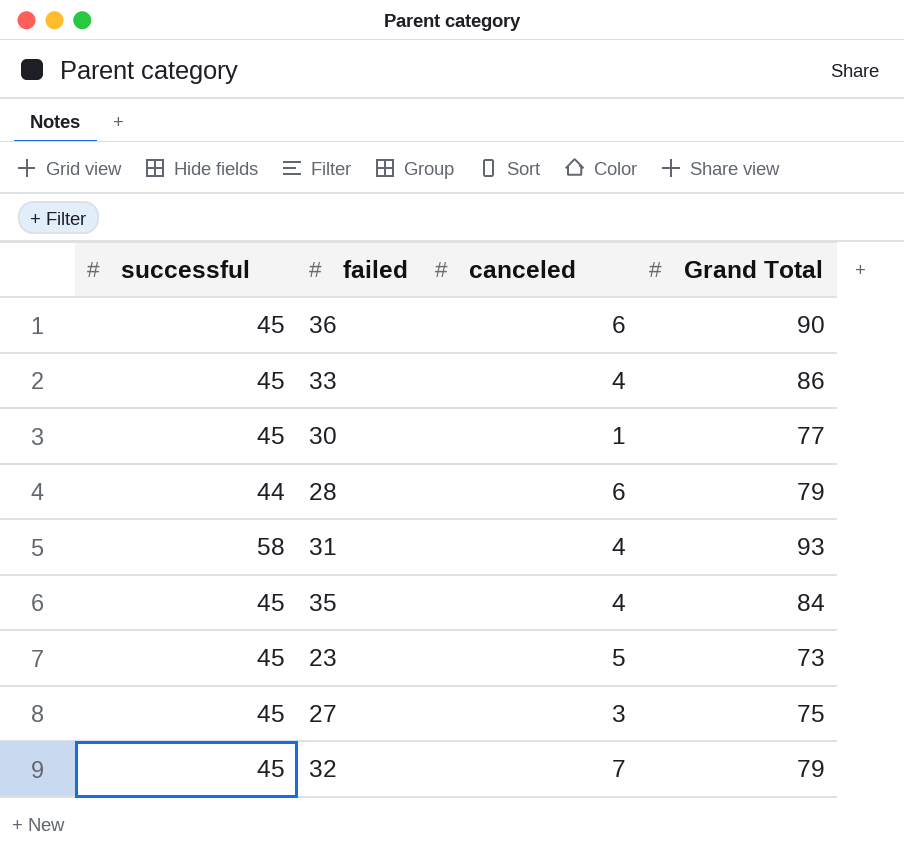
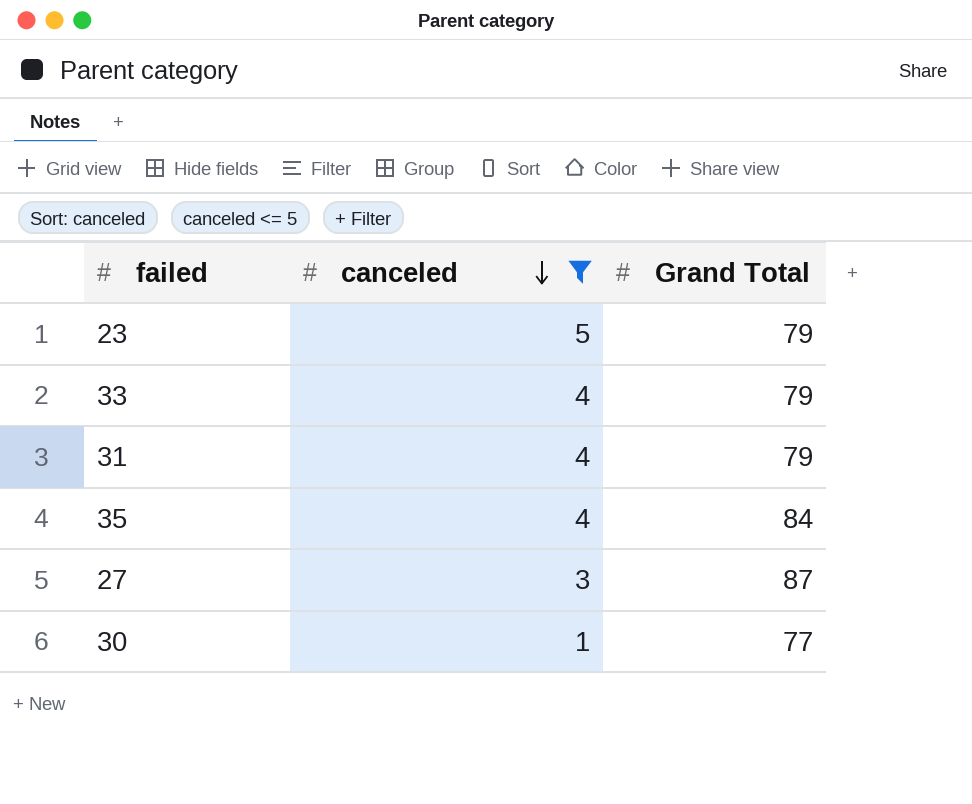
filter: none -> canceled <= 5
row order: none -> canceled descending
column successful | position: 1 -> none
23 | Grand Total: 73 -> 79
33 | Grand Total: 86 -> 79
31 | Grand Total: 93 -> 79
27 | Grand Total: 75 -> 87

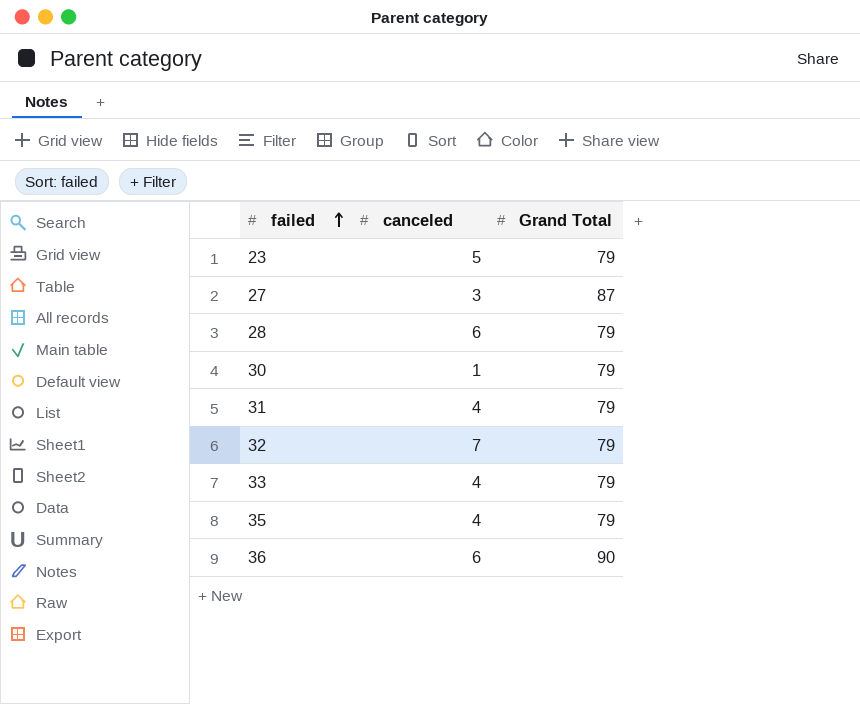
filter: canceled <= 5 -> none
row order: canceled descending -> failed ascending
30 | Grand Total: 77 -> 79
35 | Grand Total: 84 -> 79

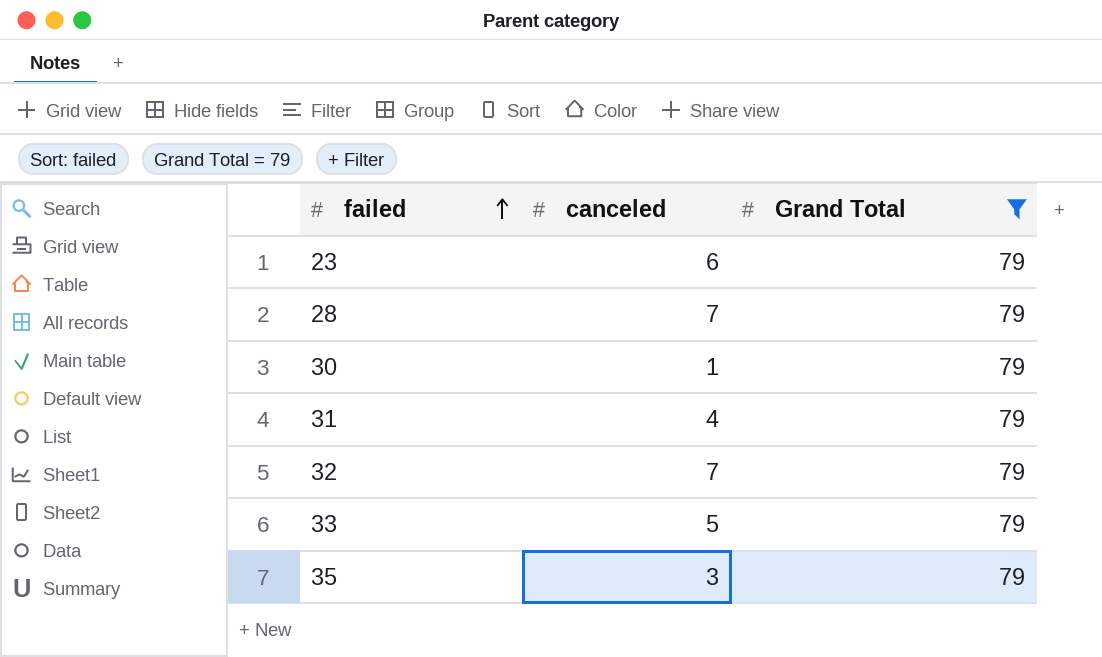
filter: none -> Grand Total = 79
23 | canceled: 5 -> 6
28 | canceled: 6 -> 7
33 | canceled: 4 -> 5
35 | canceled: 4 -> 3

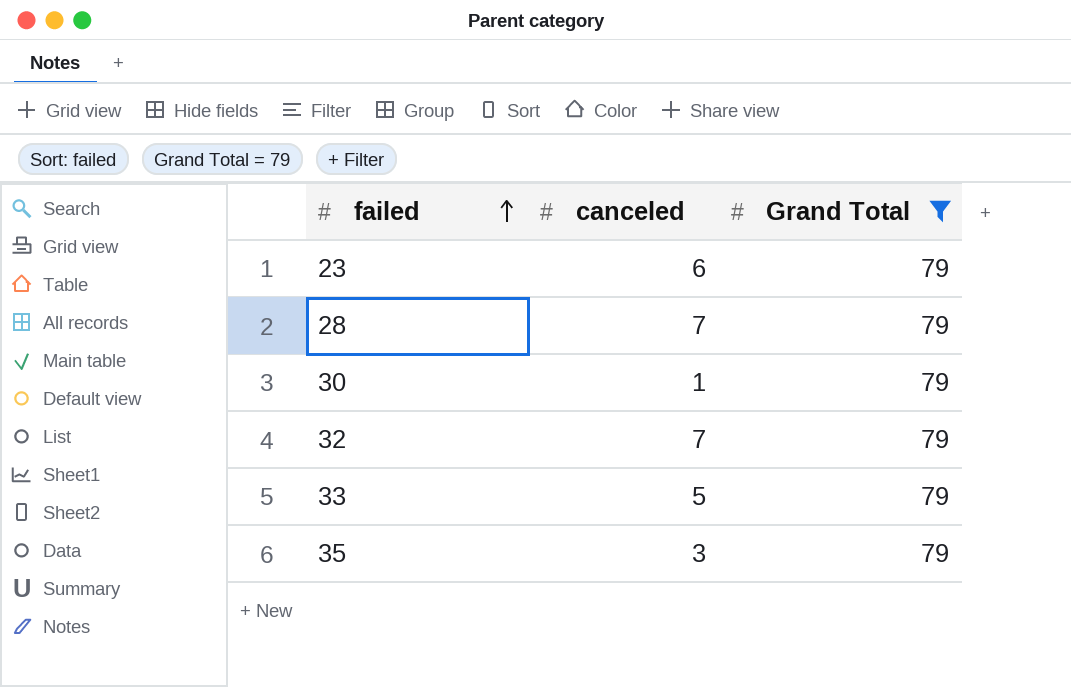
row 31: 4 | 79 -> none

